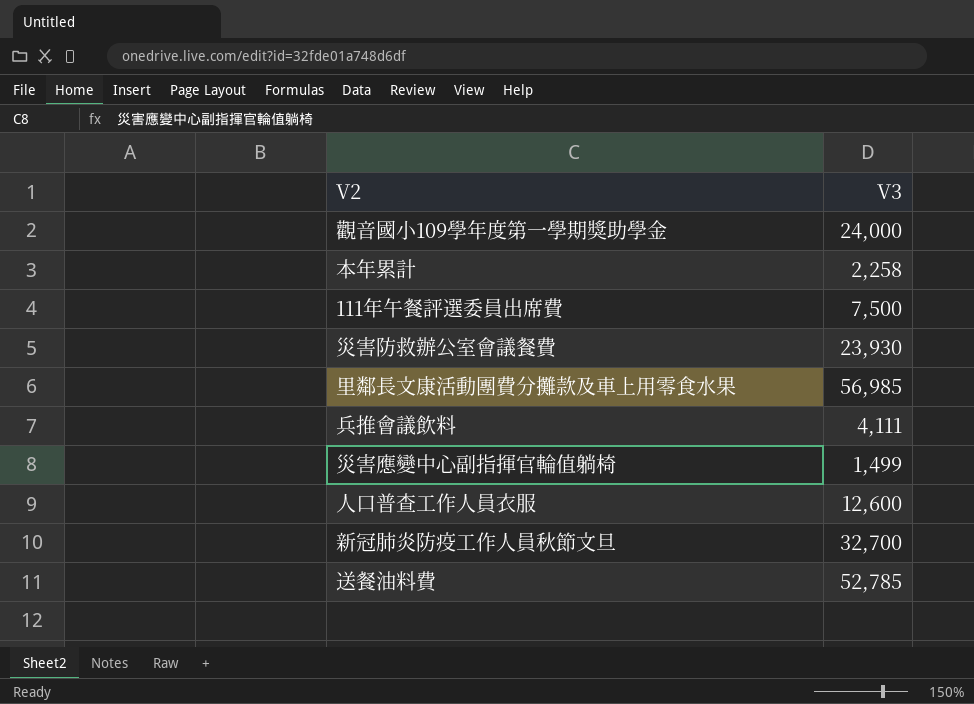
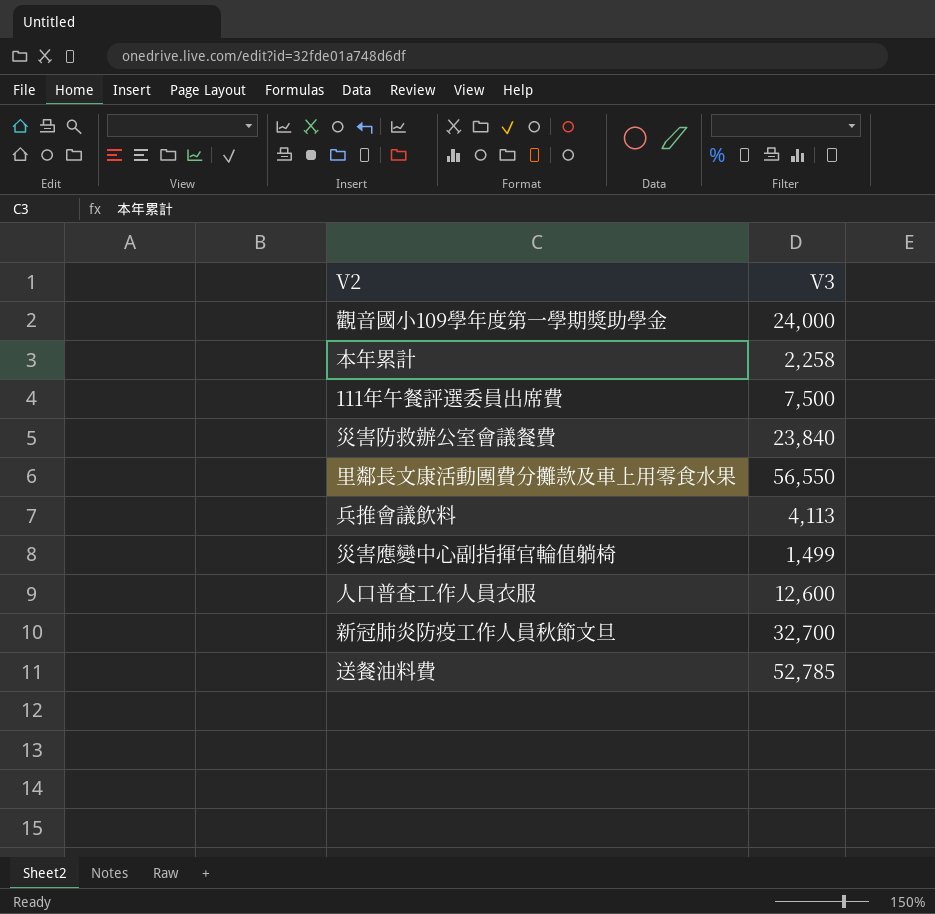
災害防救辦公室會議餐費 | V3: 23,930 -> 23,840
里鄰長文康活動團費分攤款及車上用零食水果 | V3: 56,985 -> 56,550
兵推會議飲料 | V3: 4,111 -> 4,113

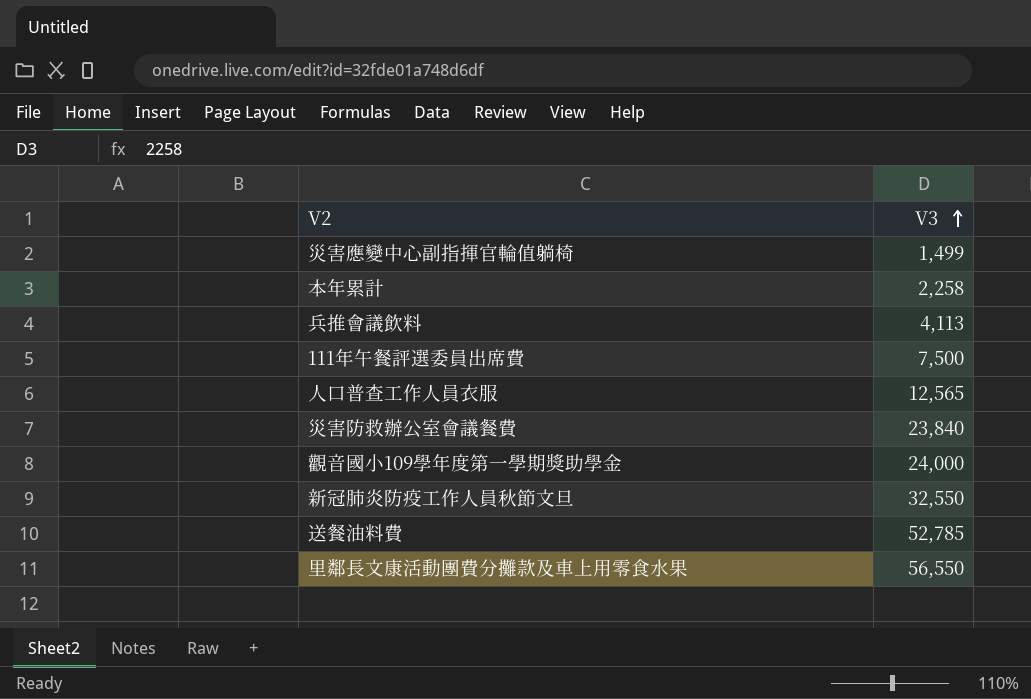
row order: none -> V3 ascending
人口普查工作人員衣服 | V3: 12,600 -> 12,565
新冠肺炎防疫工作人員秋節文旦 | V3: 32,700 -> 32,550

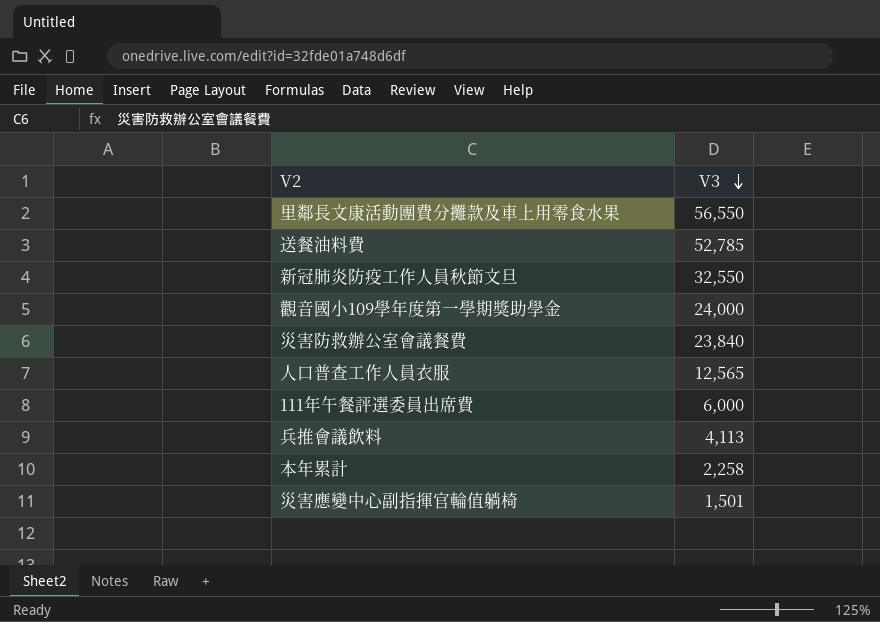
row order: V3 ascending -> V3 descending
111年午餐評選委員出席費 | V3: 7,500 -> 6,000
災害應變中心副指揮官輪值躺椅 | V3: 1,499 -> 1,501

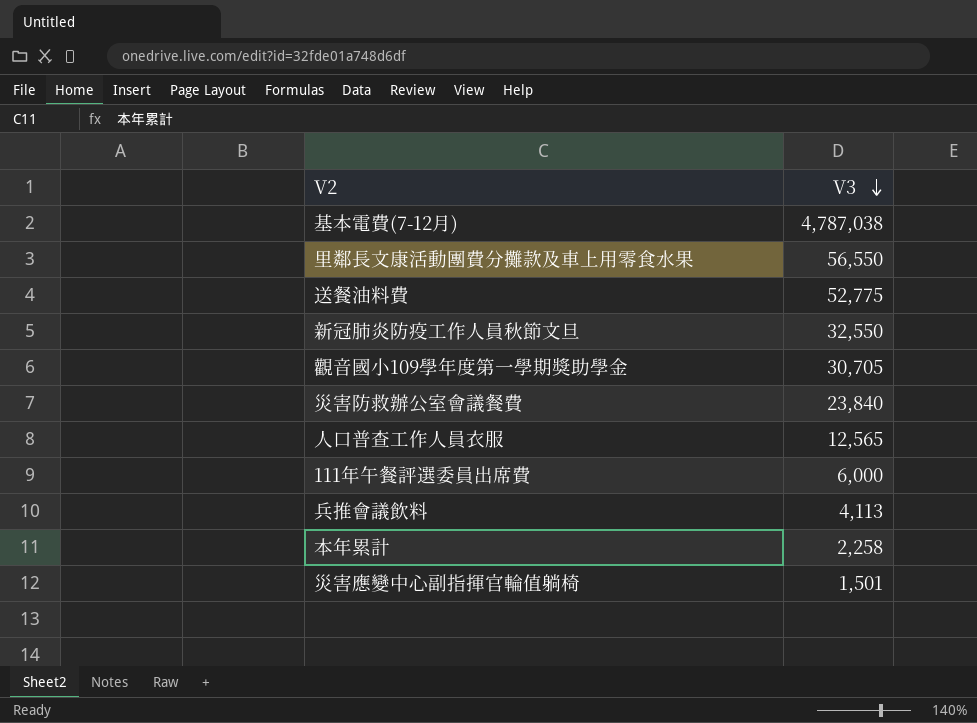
row 基本電費(7-12月): none -> 4,787,038
送餐油料費 | V3: 52,785 -> 52,775
觀音國小109學年度第一學期獎助學金 | V3: 24,000 -> 30,705

